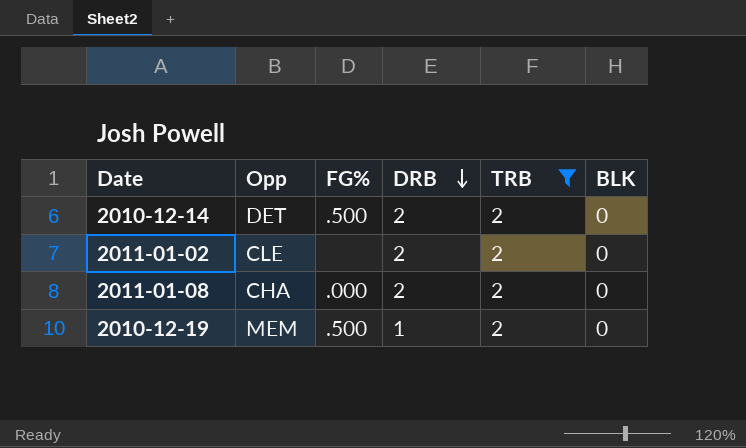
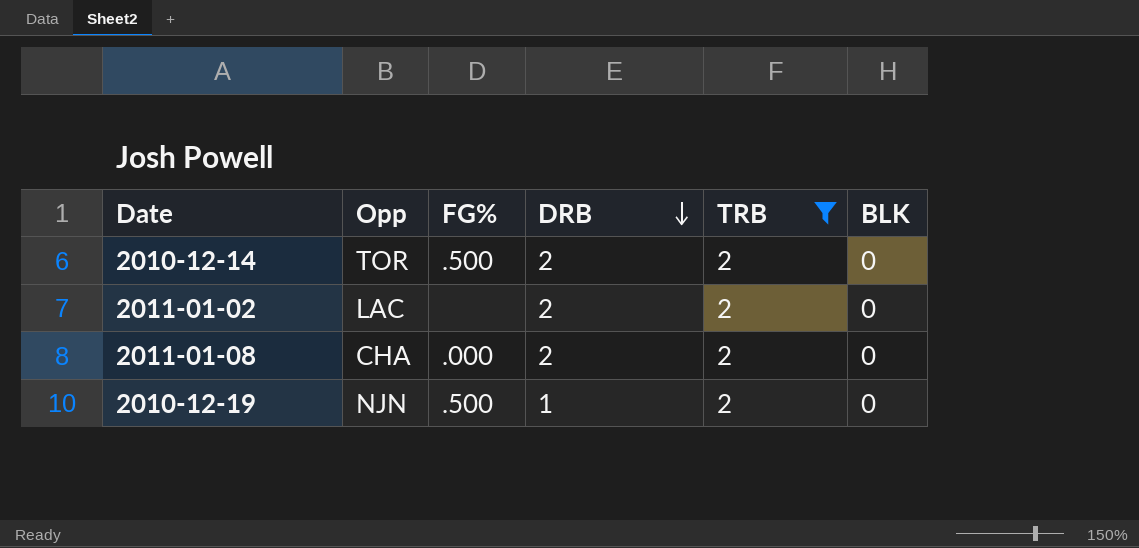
2010-12-14 | Opp: DET -> TOR
2011-01-02 | Opp: CLE -> LAC
2010-12-19 | Opp: MEM -> NJN

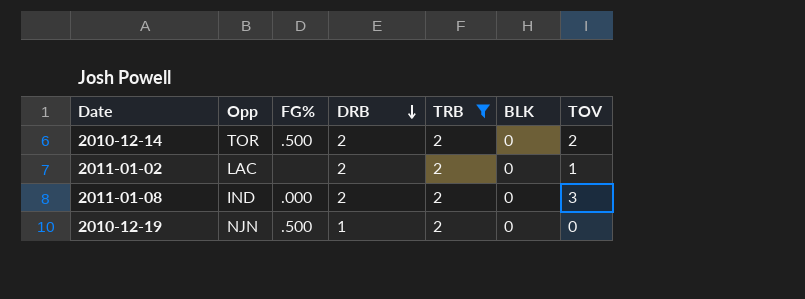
column TOV | position: none -> 7
2011-01-08 | Opp: CHA -> IND

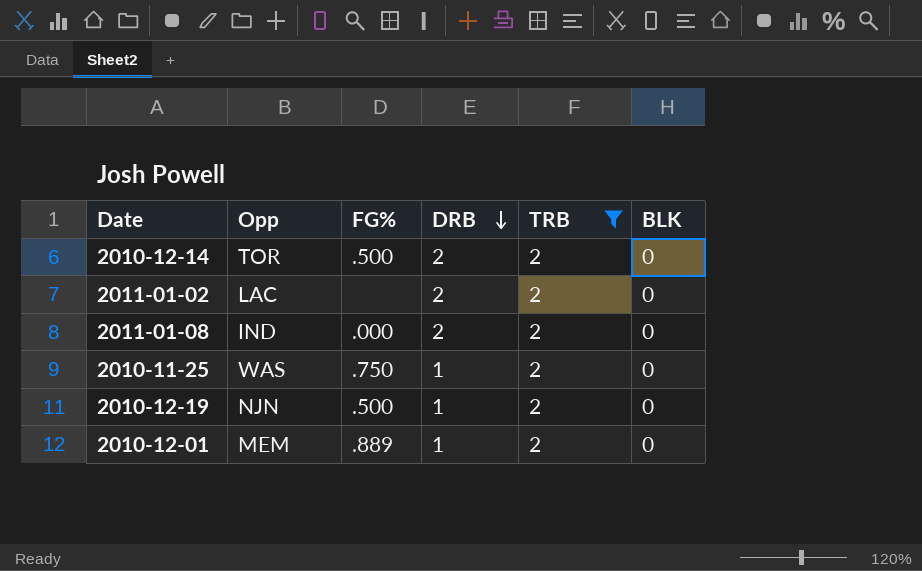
column TOV | position: 7 -> none
row 2010-11-25: none -> WAS | .750 | 1 | 2 | 0
row 2010-12-01: none -> MEM | .889 | 1 | 2 | 0

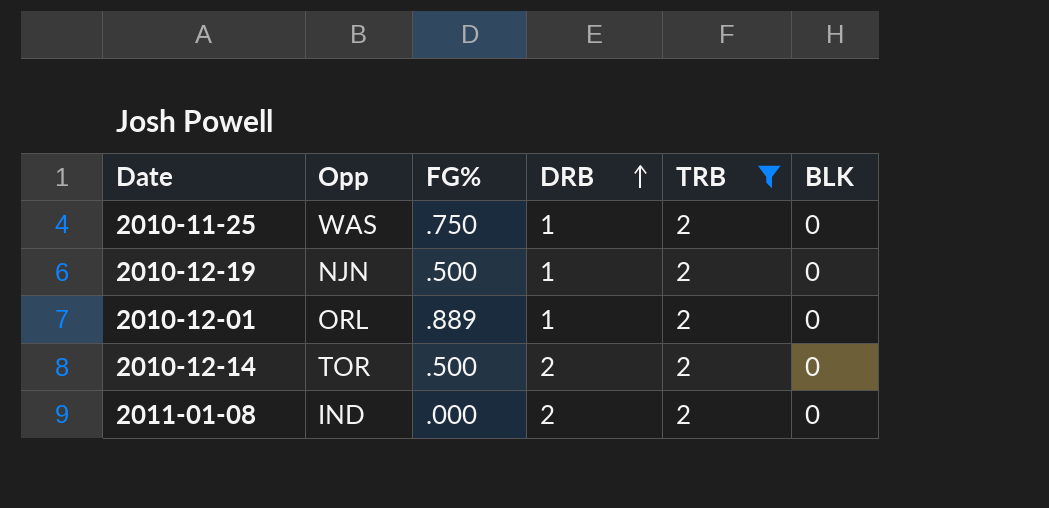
row order: DRB descending -> DRB ascending
row 2011-01-02: LAC | none | 2 | 2 | 0 -> none
2010-12-01 | Opp: MEM -> ORL

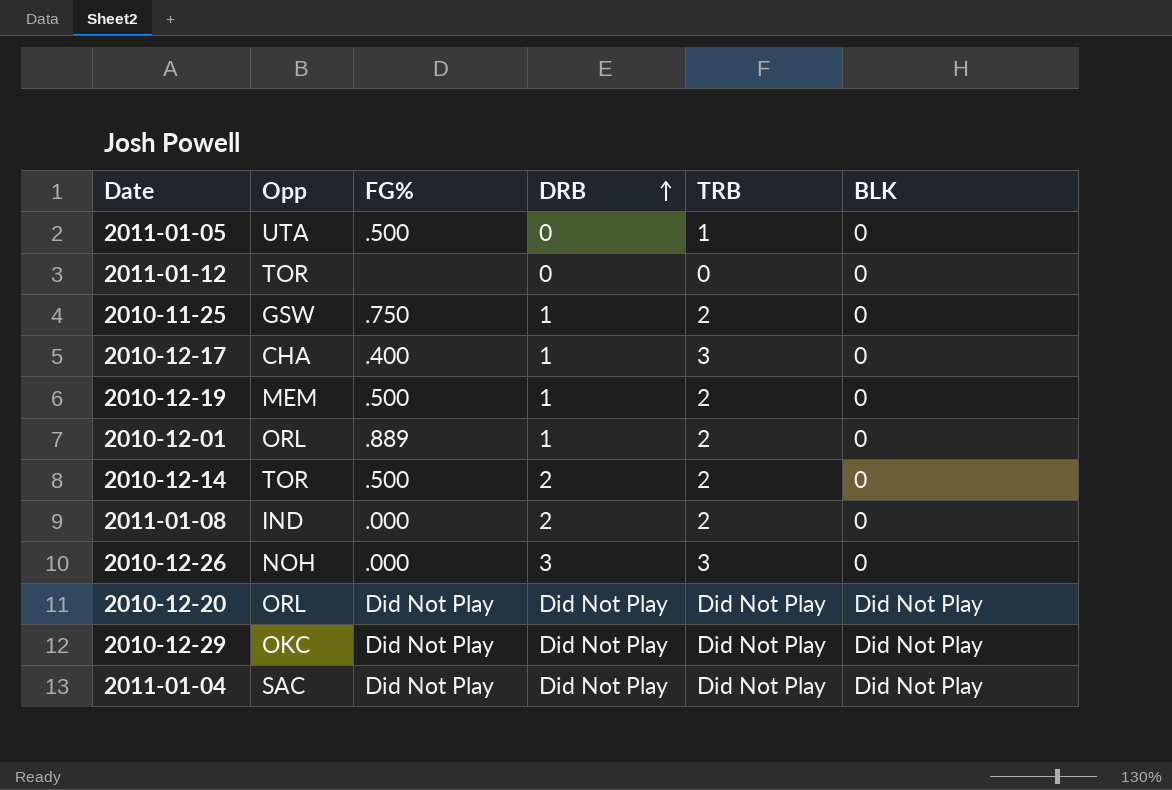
filter: TRB = 2 -> none
2010-11-25 | Opp: WAS -> GSW
2010-12-19 | Opp: NJN -> MEM

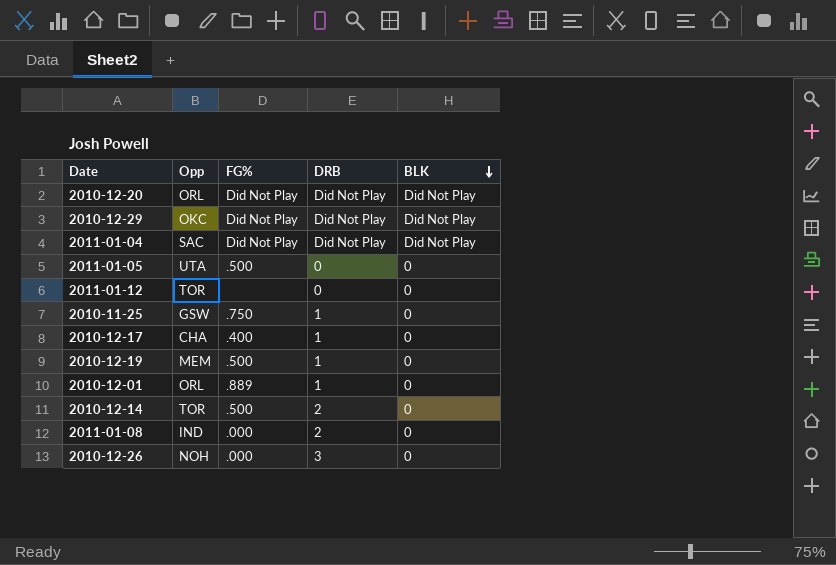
row order: DRB ascending -> BLK descending
column TRB | position: 5 -> none

